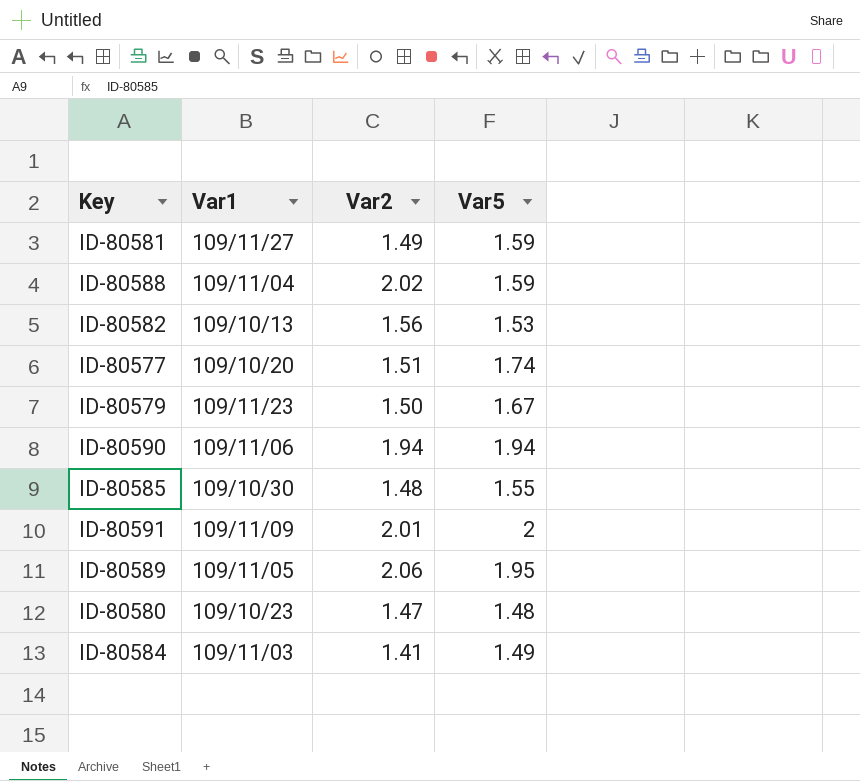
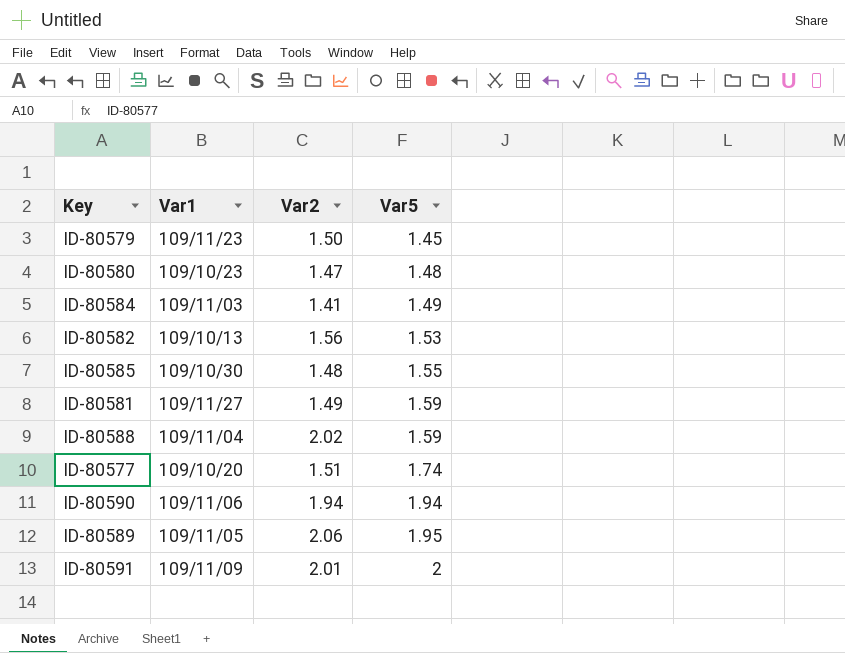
row order: none -> Var5 ascending
ID-80579 | Var5: 1.67 -> 1.45

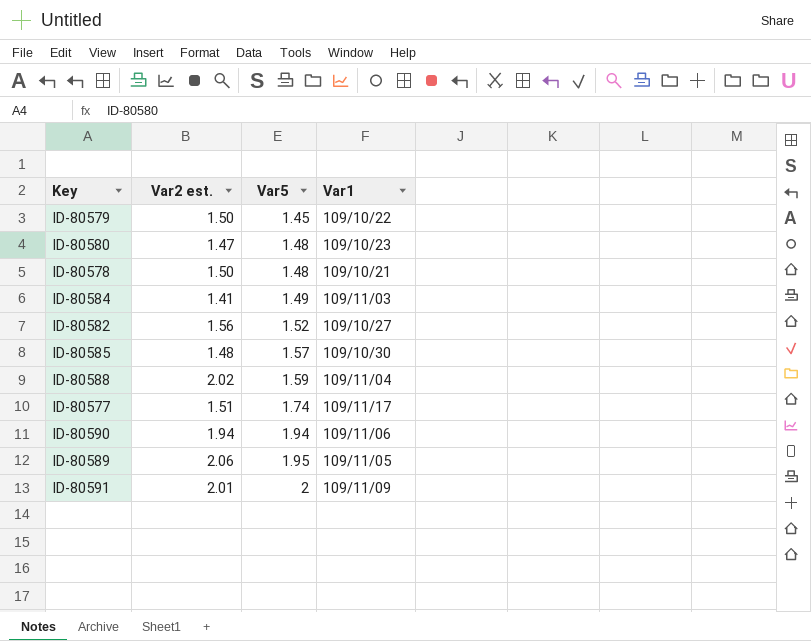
column name: Var2 -> Var2 est.
column Var1 | position: 2 -> 4
row ID-80581: 109/11/27 | 1.49 | 1.59 -> none
ID-80579 | Var1: 109/11/23 -> 109/10/22
row ID-80578: none -> 1.50 | 1.48 | 109/10/21
ID-80582 | Var5: 1.53 -> 1.52
ID-80582 | Var1: 109/10/13 -> 109/10/27
ID-80585 | Var5: 1.55 -> 1.57
ID-80577 | Var1: 109/10/20 -> 109/11/17

